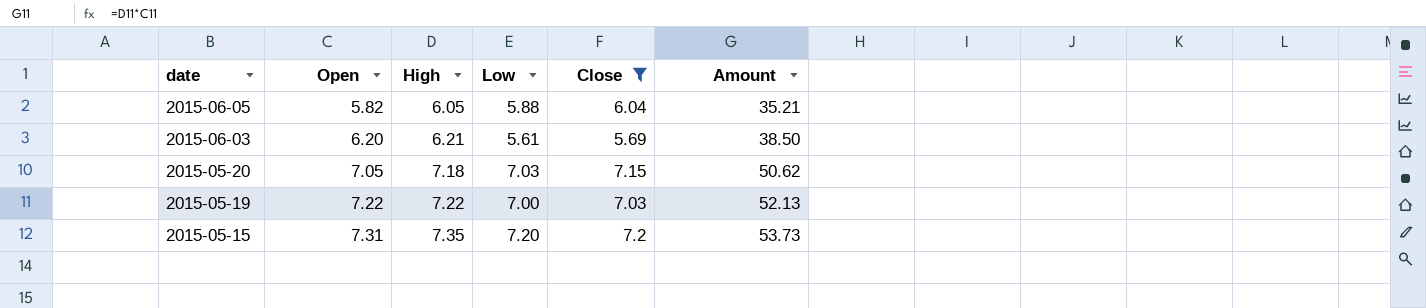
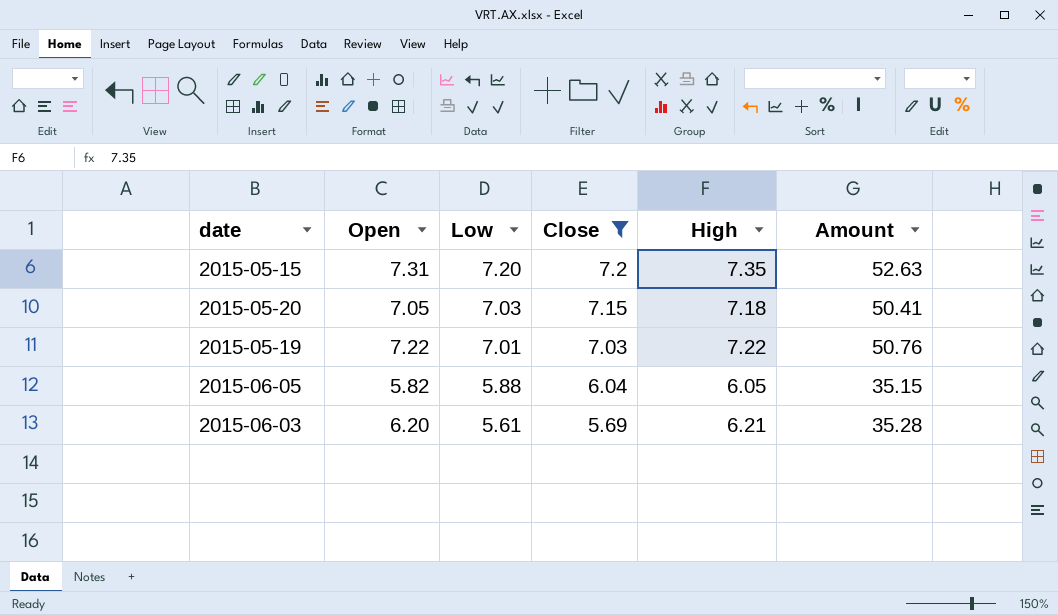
row order: date descending -> Low descending
column High | position: 3 -> 5
column Amount | formula: [Open] * [High] -> [Open] * [Close]
2015-05-19 | Low: 7.00 -> 7.01

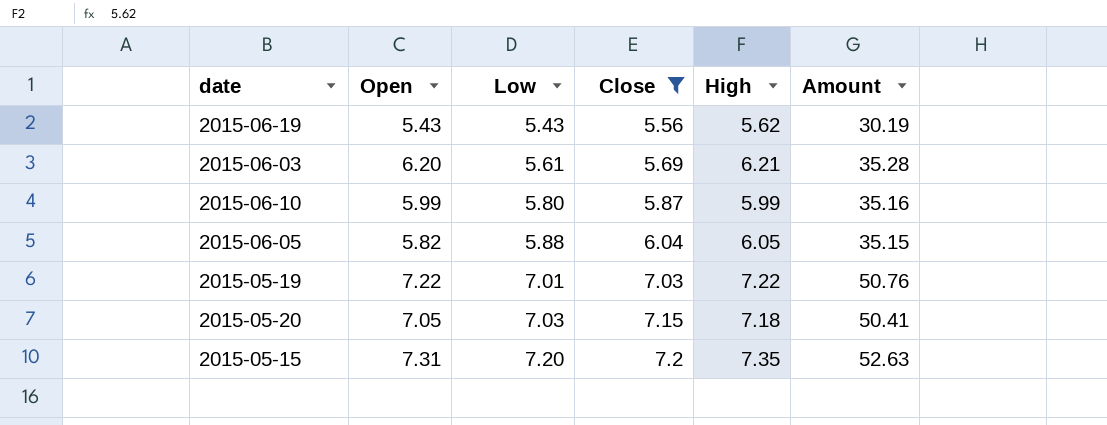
row order: Low descending -> Low ascending
row 2015-06-19: none -> 5.43 | 5.43 | 5.56 | 5.62 | 30.19
row 2015-06-10: none -> 5.99 | 5.80 | 5.87 | 5.99 | 35.16

